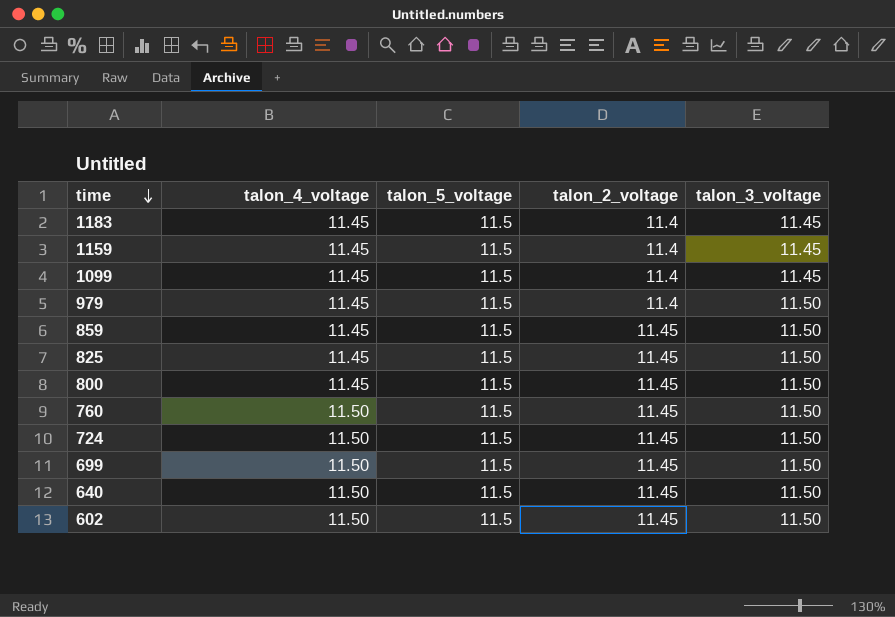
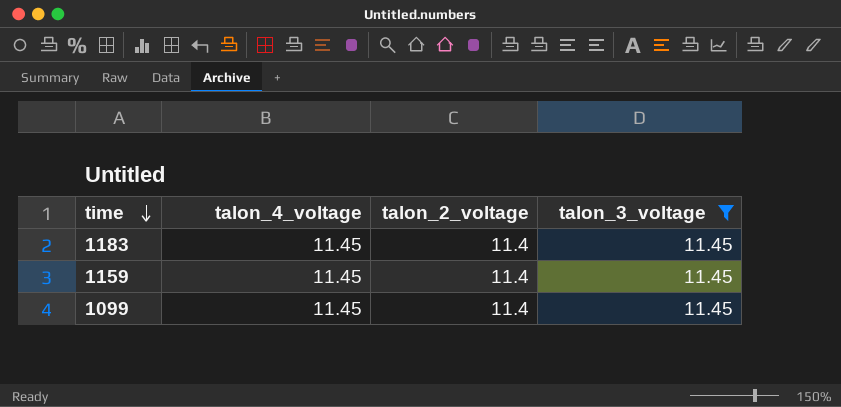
filter: none -> talon_3_voltage = 11.45
column talon_5_voltage | position: 3 -> none

